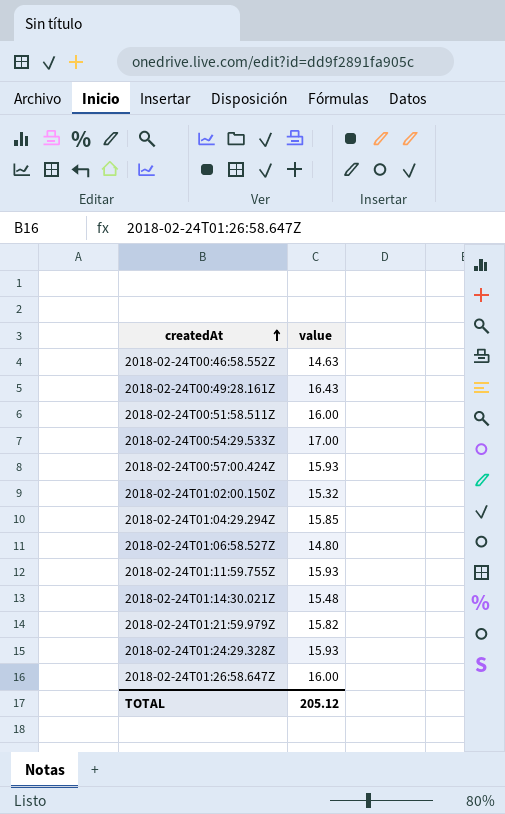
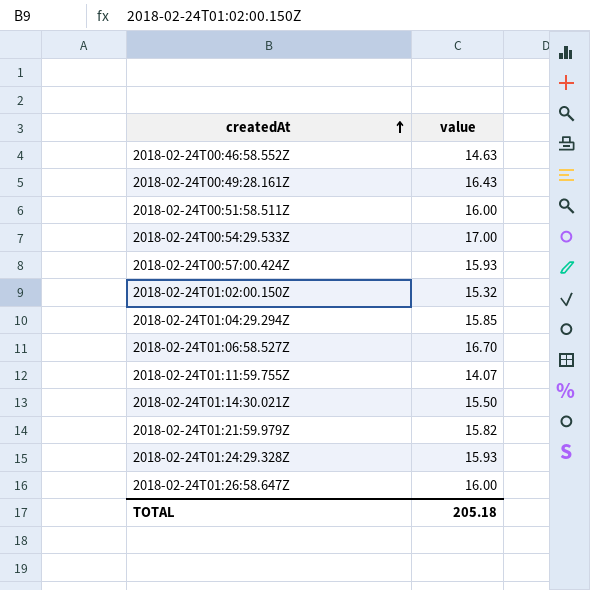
2018-02-24T01:06:58.527Z | value: 14.80 -> 16.70
2018-02-24T01:11:59.755Z | value: 15.93 -> 14.07
2018-02-24T01:14:30.021Z | value: 15.48 -> 15.50
TOTAL | value: 205.12 -> 205.18

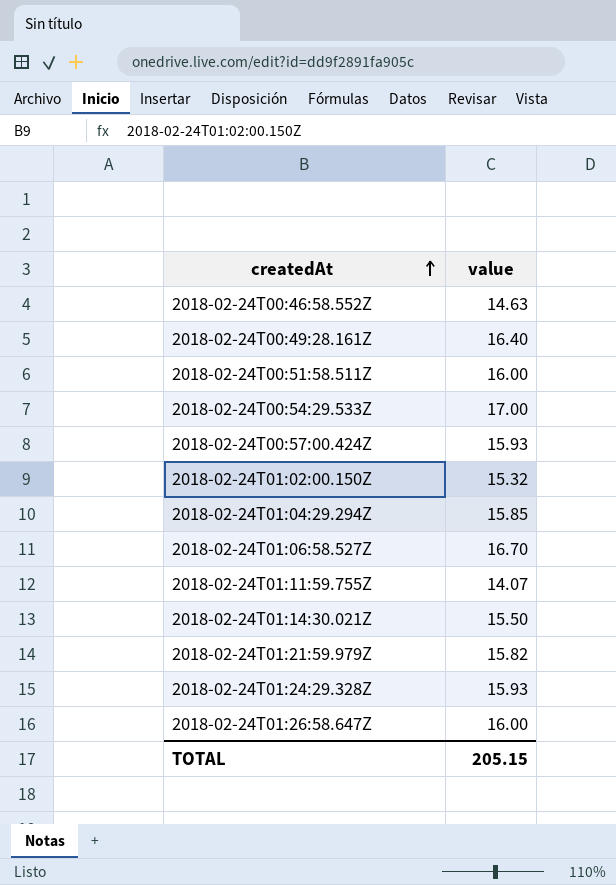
2018-02-24T00:49:28.161Z | value: 16.43 -> 16.40
TOTAL | value: 205.18 -> 205.15

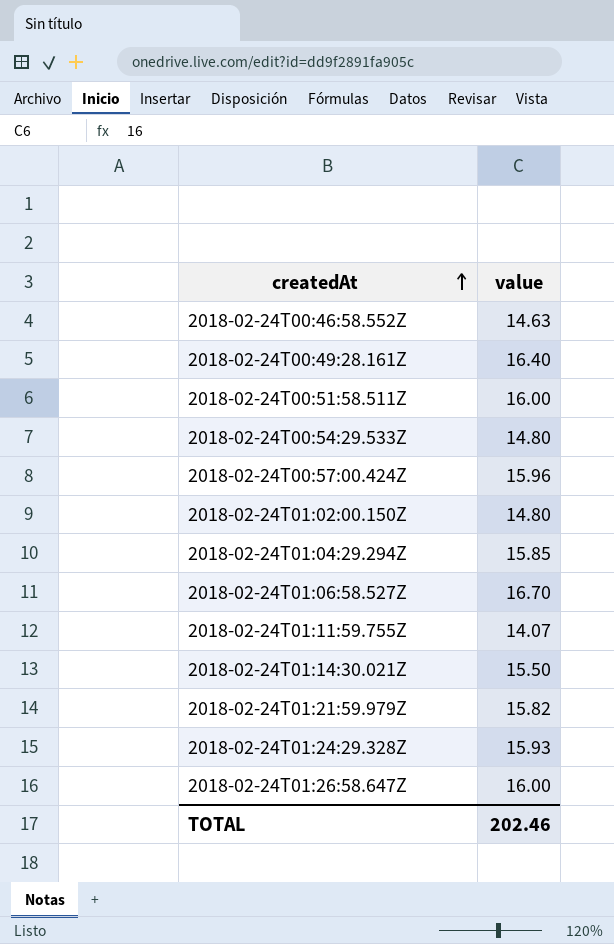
2018-02-24T00:54:29.533Z | value: 17.00 -> 14.80
2018-02-24T00:57:00.424Z | value: 15.93 -> 15.96
2018-02-24T01:02:00.150Z | value: 15.32 -> 14.80
TOTAL | value: 205.15 -> 202.46

